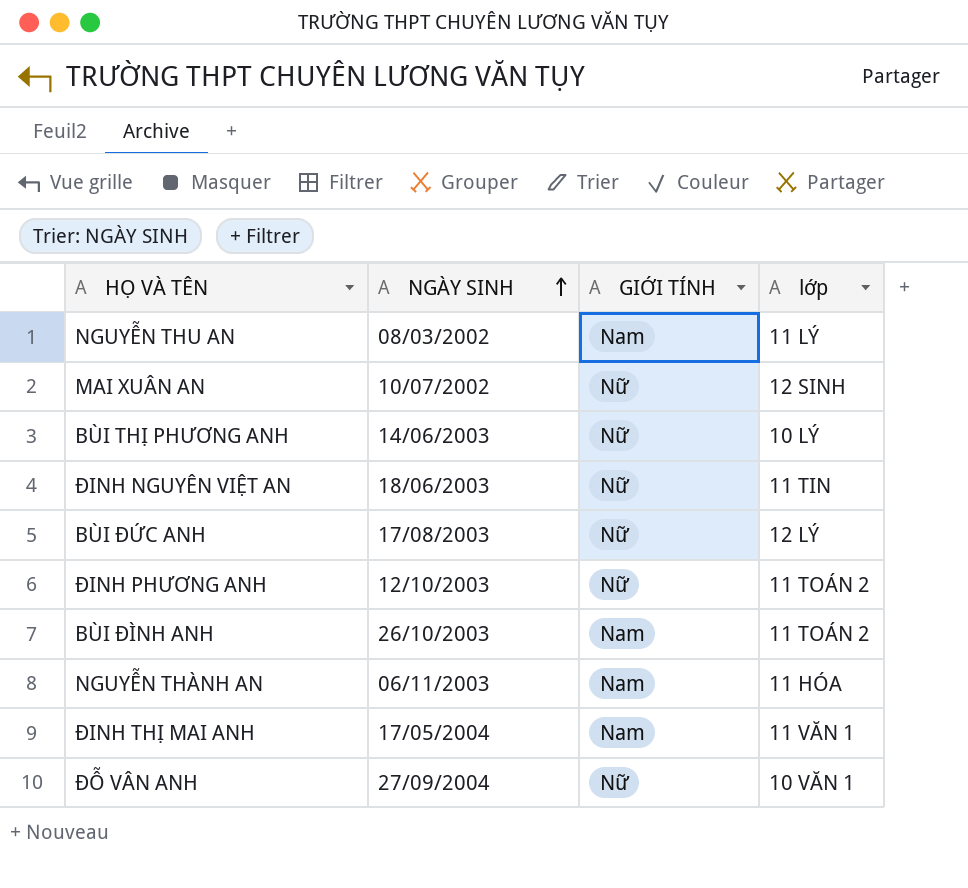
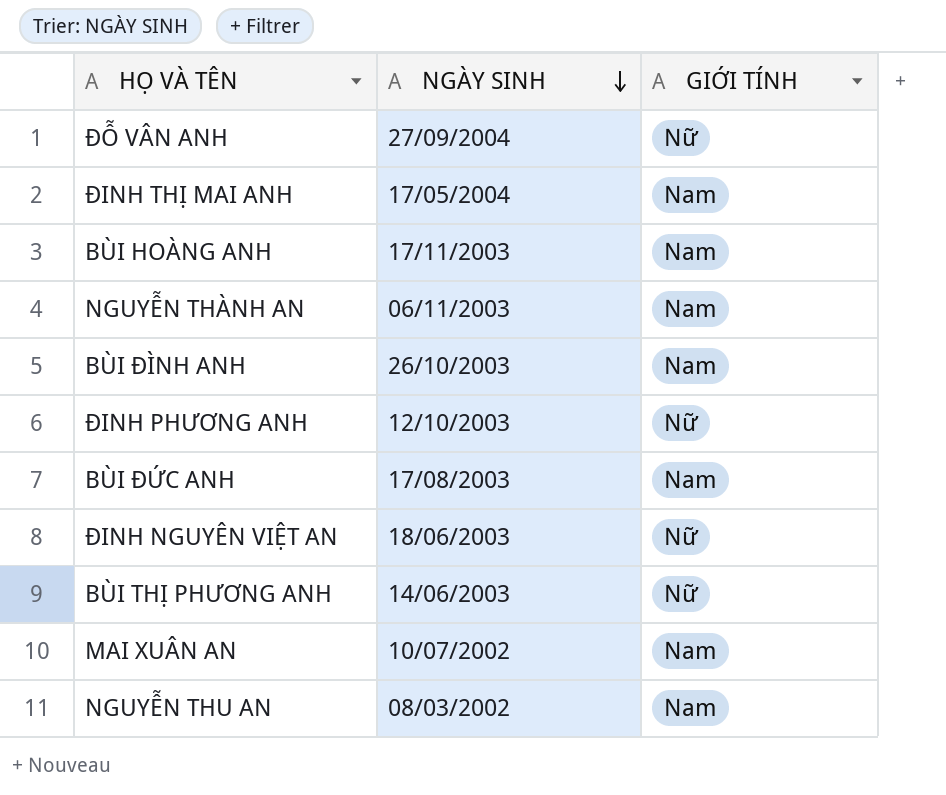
row order: NGÀY SINH ascending -> NGÀY SINH descending
column lớp | position: 4 -> none
row BÙI HOÀNG ANH: none -> 17/11/2003 | Nam
BÙI ĐỨC ANH | GIỚI TÍNH: Nữ -> Nam
MAI XUÂN AN | GIỚI TÍNH: Nữ -> Nam

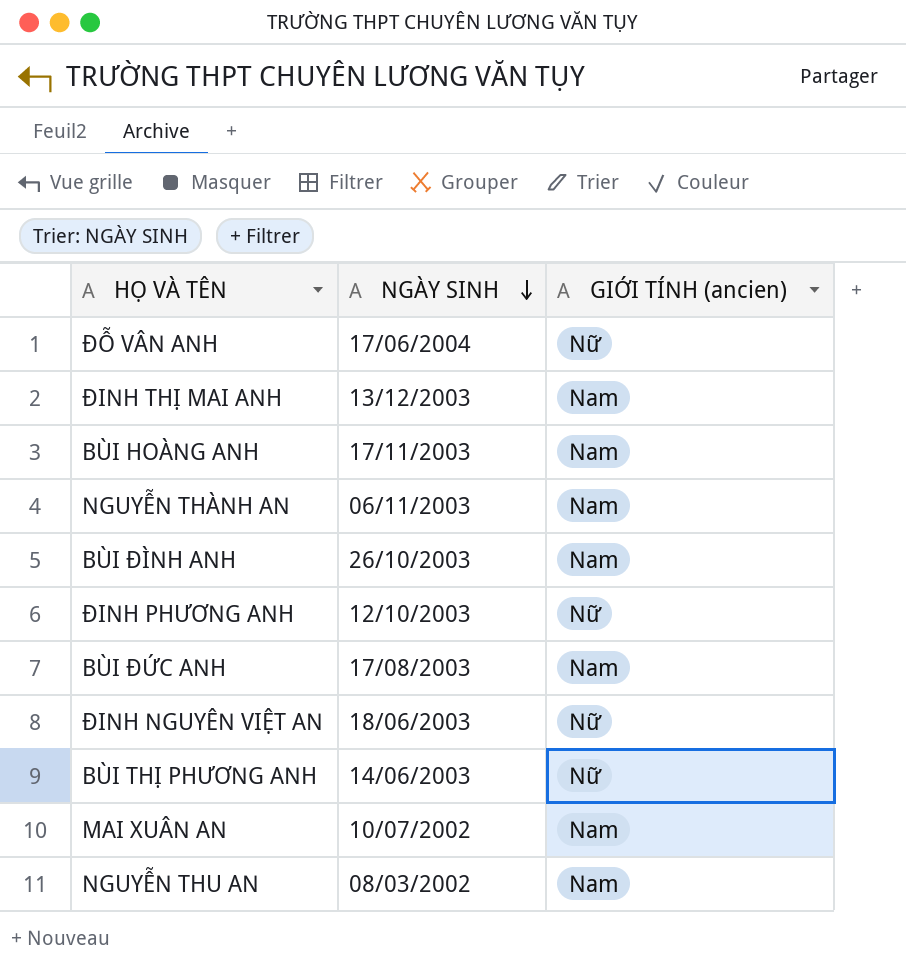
column name: GIỚI TÍNH -> GIỚI TÍNH (ancien)
ĐỖ VÂN ANH | NGÀY SINH: 27/09/2004 -> 17/06/2004
ĐINH THỊ MAI ANH | NGÀY SINH: 17/05/2004 -> 13/12/2003

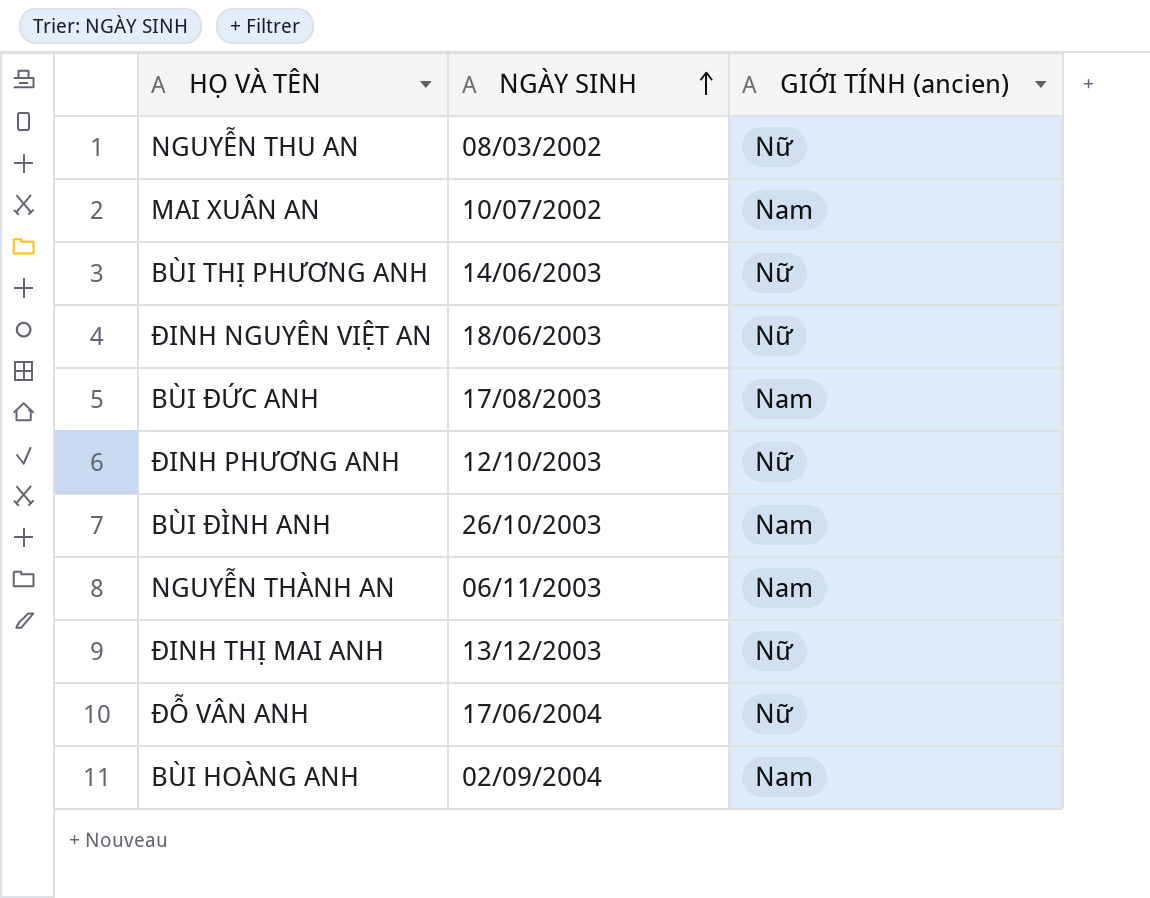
row order: NGÀY SINH descending -> NGÀY SINH ascending
NGUYỄN THU AN | GIỚI TÍNH (ancien): Nam -> Nữ
ĐINH THỊ MAI ANH | GIỚI TÍNH (ancien): Nam -> Nữ
BÙI HOÀNG ANH | NGÀY SINH: 17/11/2003 -> 02/09/2004

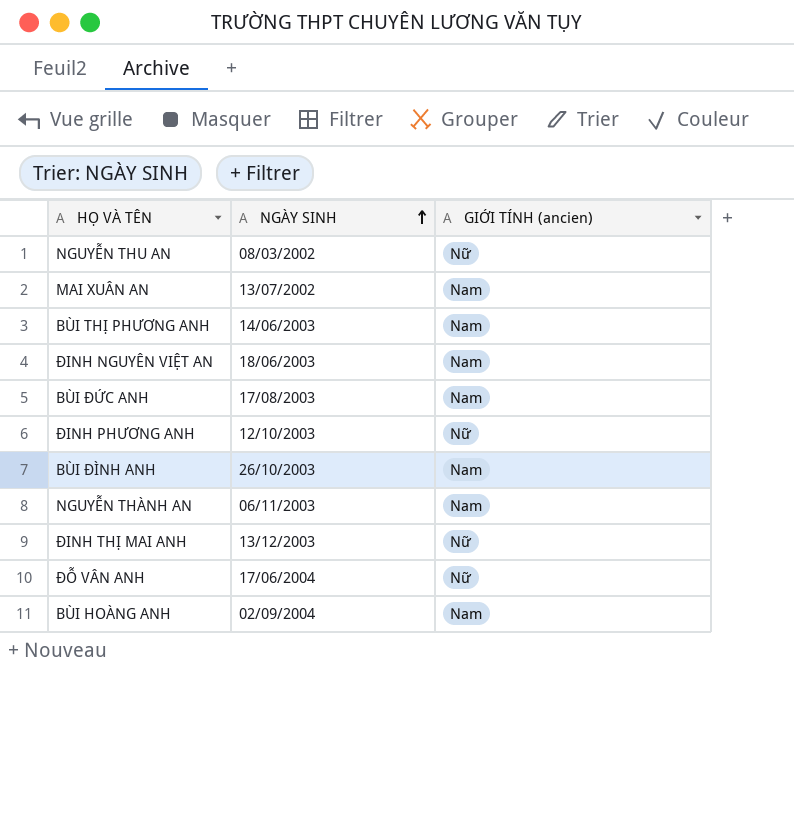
MAI XUÂN AN | NGÀY SINH: 10/07/2002 -> 13/07/2002
BÙI THỊ PHƯƠNG ANH | GIỚI TÍNH (ancien): Nữ -> Nam
ĐINH NGUYÊN VIỆT AN | GIỚI TÍNH (ancien): Nữ -> Nam

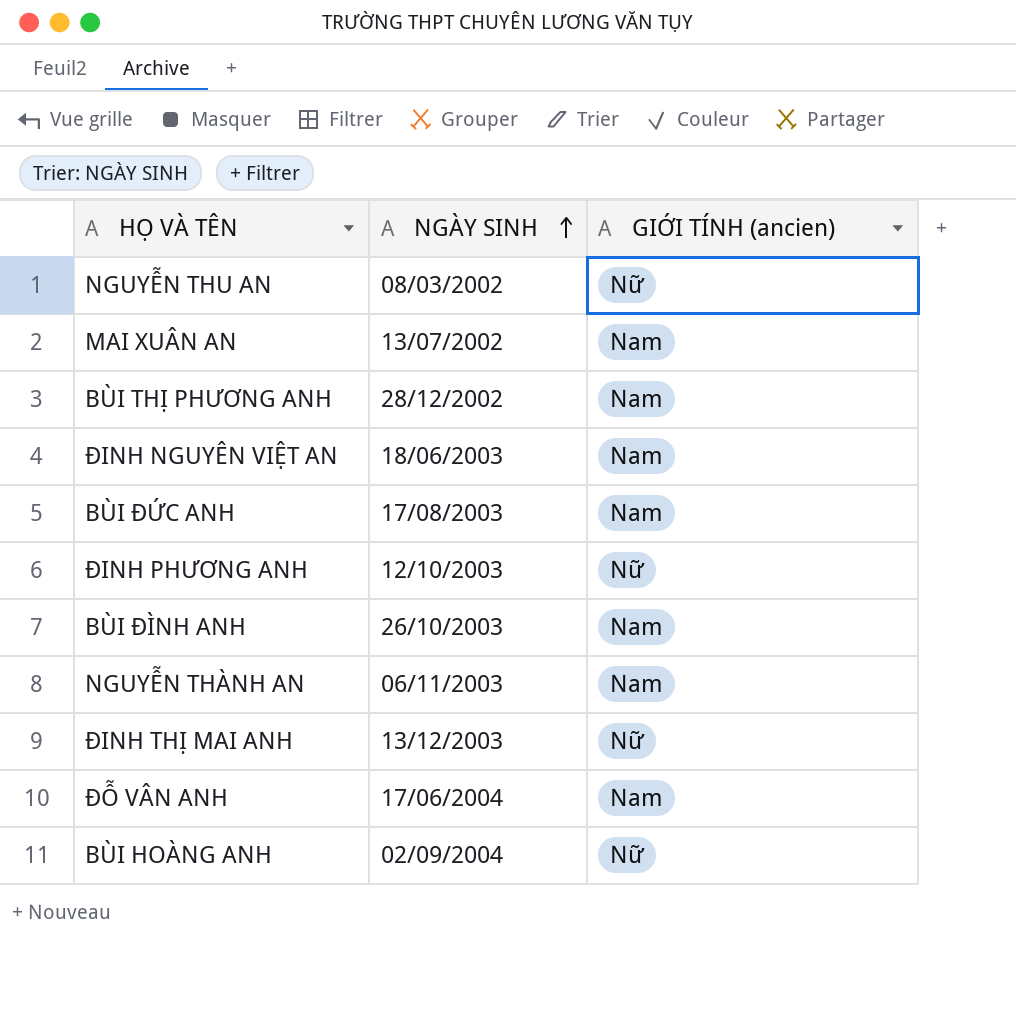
BÙI THỊ PHƯƠNG ANH | NGÀY SINH: 14/06/2003 -> 28/12/2002
ĐỖ VÂN ANH | GIỚI TÍNH (ancien): Nữ -> Nam
BÙI HOÀNG ANH | GIỚI TÍNH (ancien): Nam -> Nữ

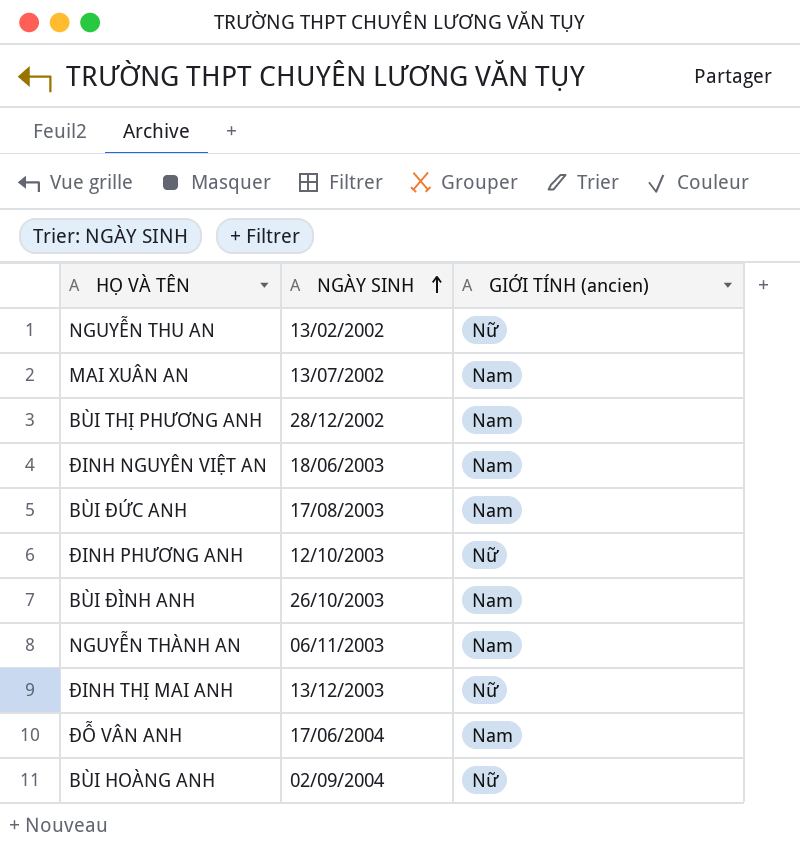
NGUYỄN THU AN | NGÀY SINH: 08/03/2002 -> 13/02/2002

